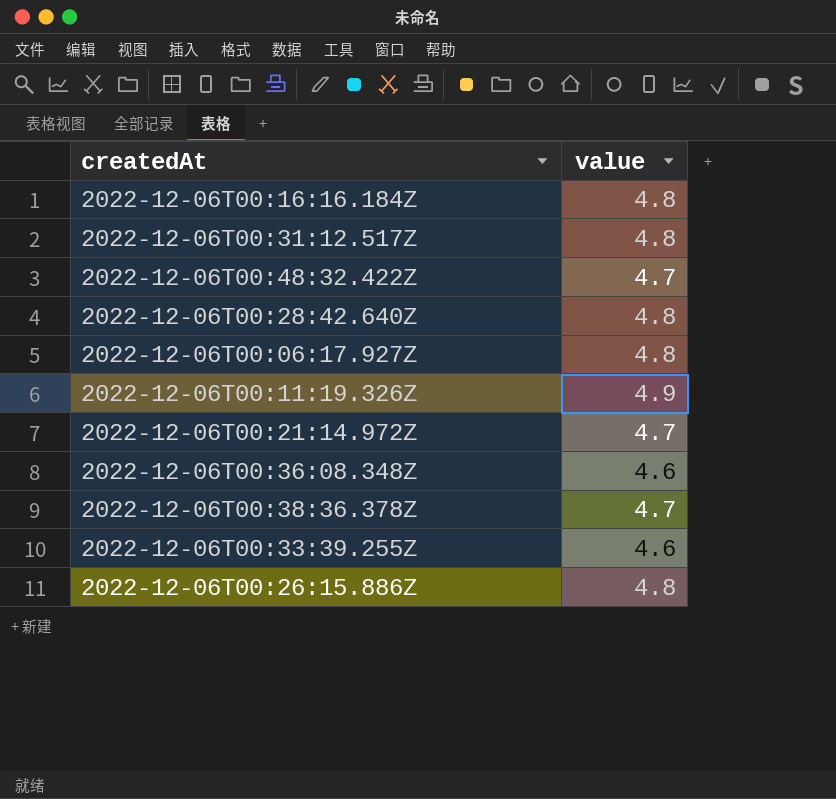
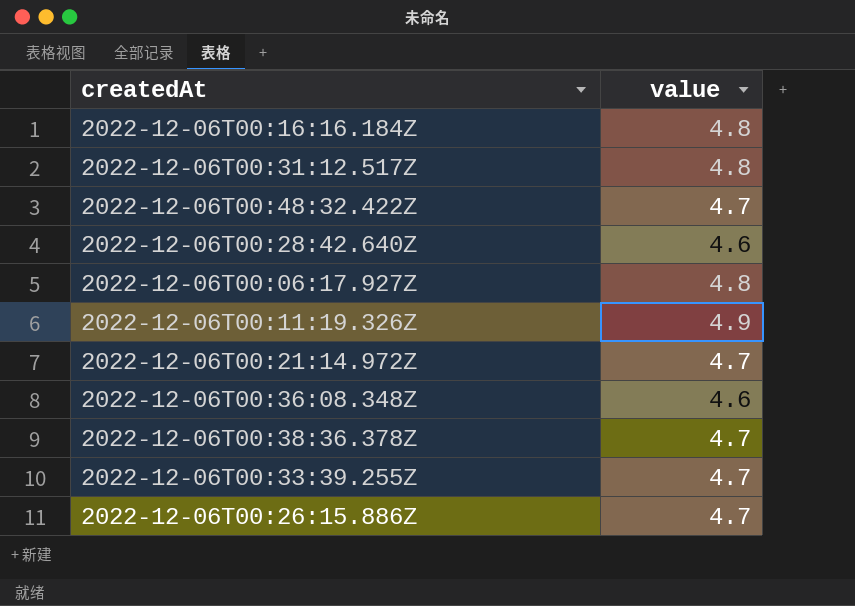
2022-12-06T00:28:42.640Z | value: 4.8 -> 4.6
2022-12-06T00:33:39.255Z | value: 4.6 -> 4.7
2022-12-06T00:26:15.886Z | value: 4.8 -> 4.7

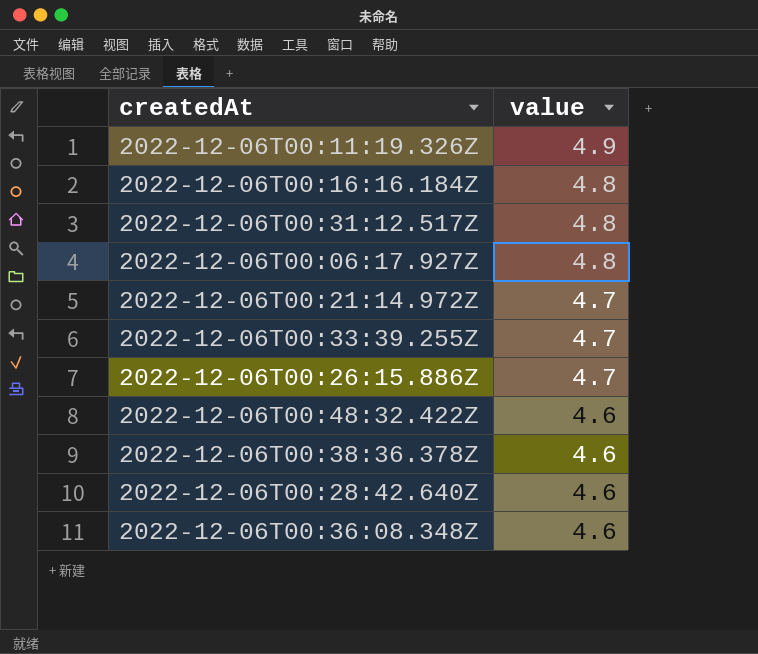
row order: none -> value descending
2022-12-06T00:48:32.422Z | value: 4.7 -> 4.6
2022-12-06T00:38:36.378Z | value: 4.7 -> 4.6

